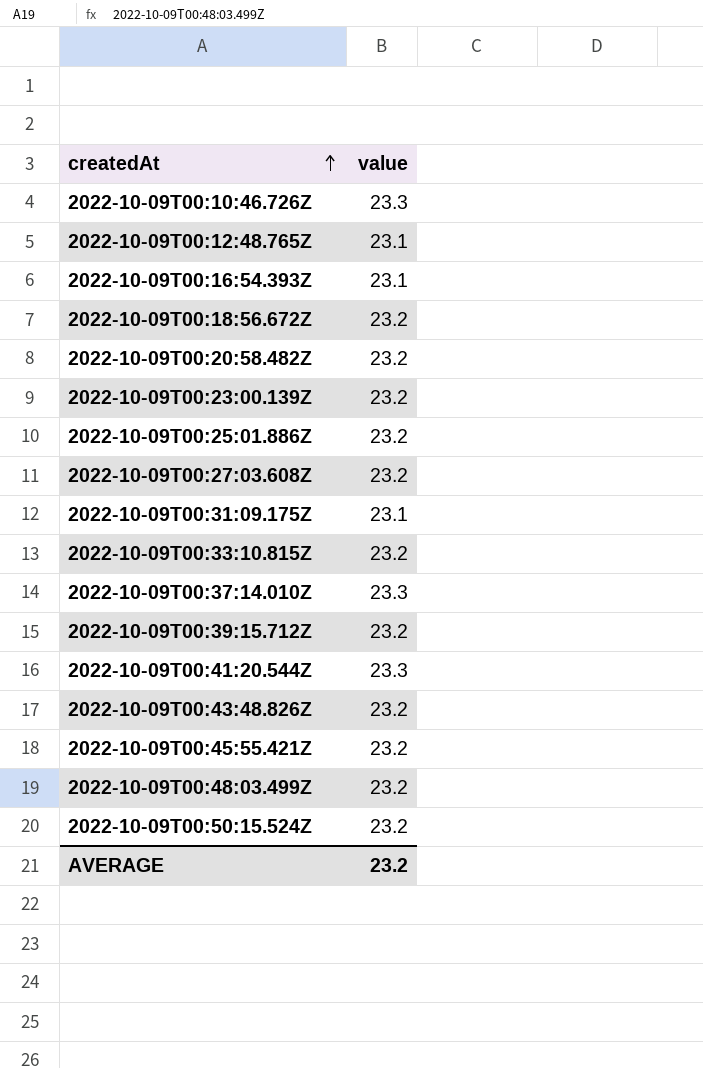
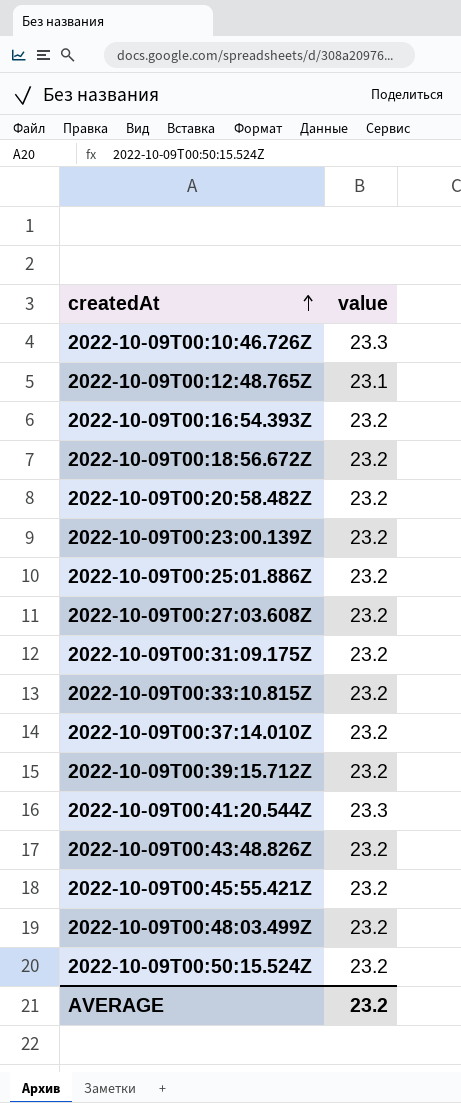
2022-10-09T00:16:54.393Z | value: 23.1 -> 23.2
2022-10-09T00:31:09.175Z | value: 23.1 -> 23.2
2022-10-09T00:37:14.010Z | value: 23.3 -> 23.2

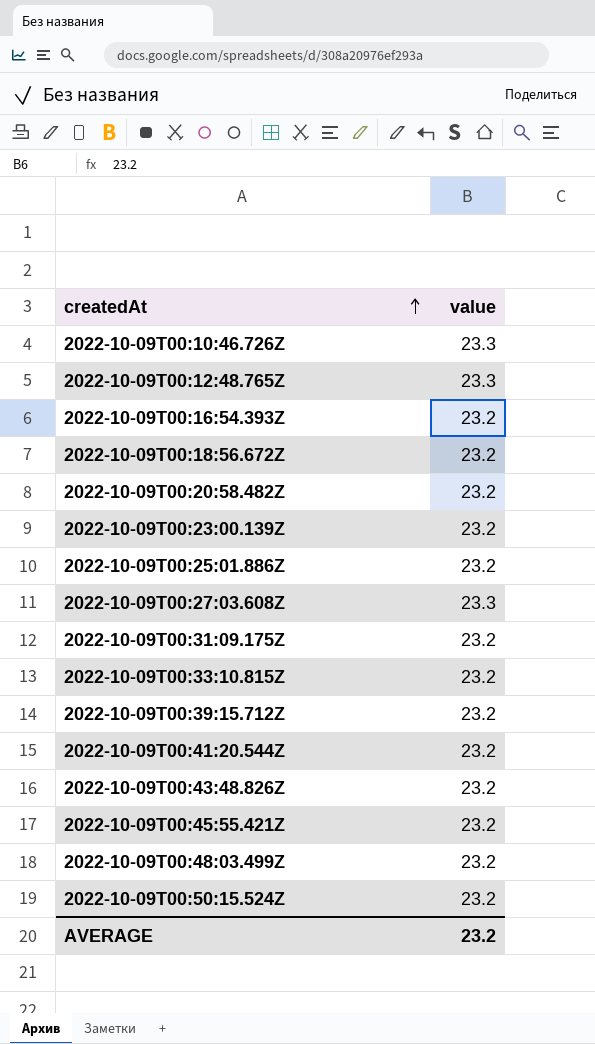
row 2022-10-09T00:37:14.010Z: 23.2 -> none
2022-10-09T00:12:48.765Z | value: 23.1 -> 23.3
2022-10-09T00:27:03.608Z | value: 23.2 -> 23.3
2022-10-09T00:41:20.544Z | value: 23.3 -> 23.2

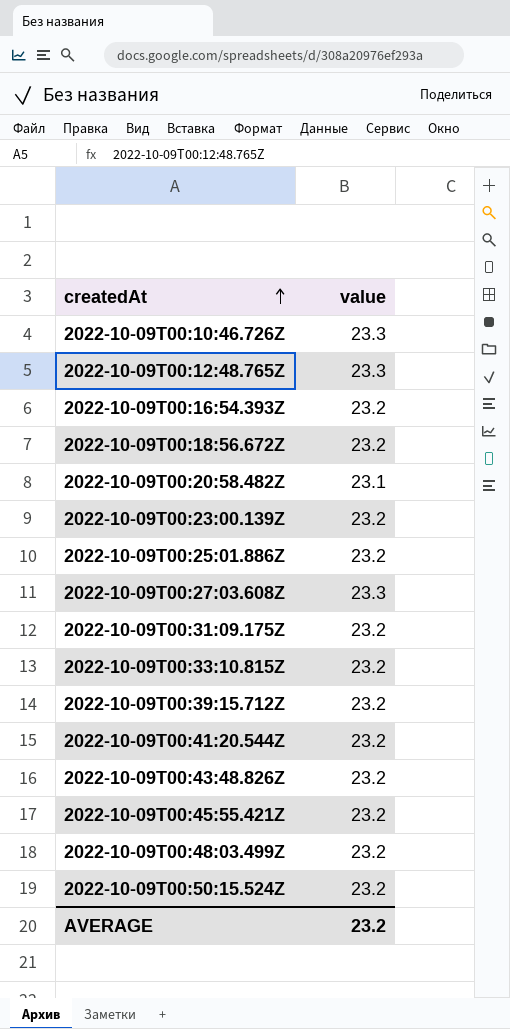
2022-10-09T00:20:58.482Z | value: 23.2 -> 23.1

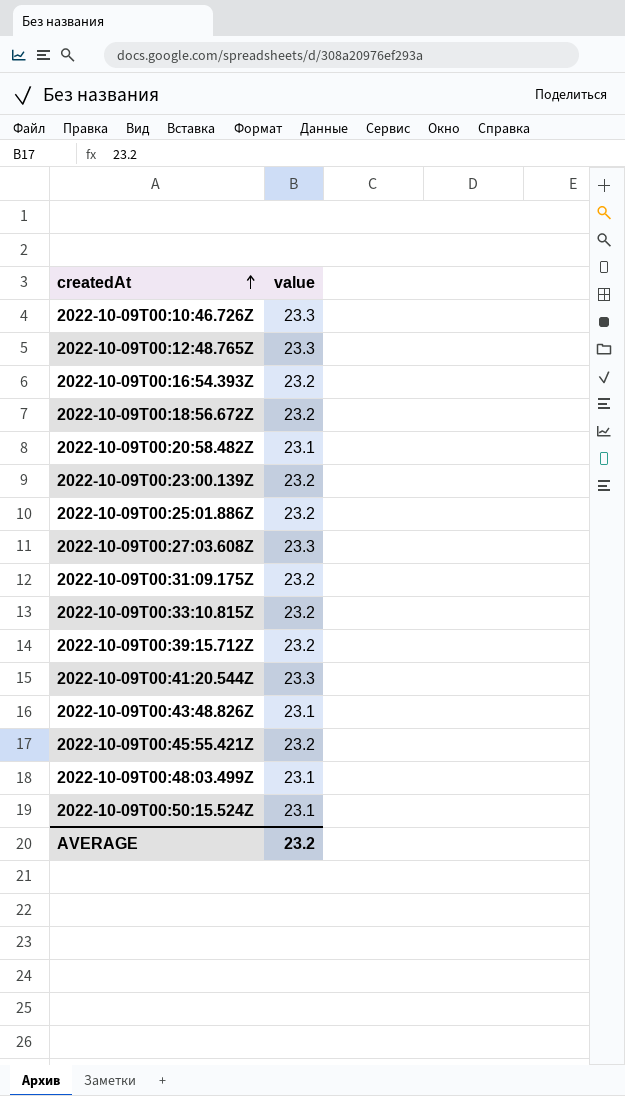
2022-10-09T00:41:20.544Z | value: 23.2 -> 23.3
2022-10-09T00:43:48.826Z | value: 23.2 -> 23.1
2022-10-09T00:48:03.499Z | value: 23.2 -> 23.1
2022-10-09T00:50:15.524Z | value: 23.2 -> 23.1

